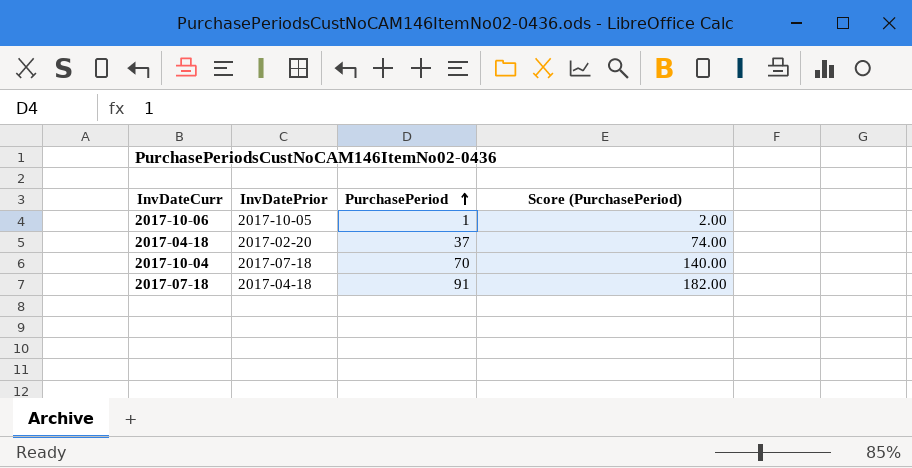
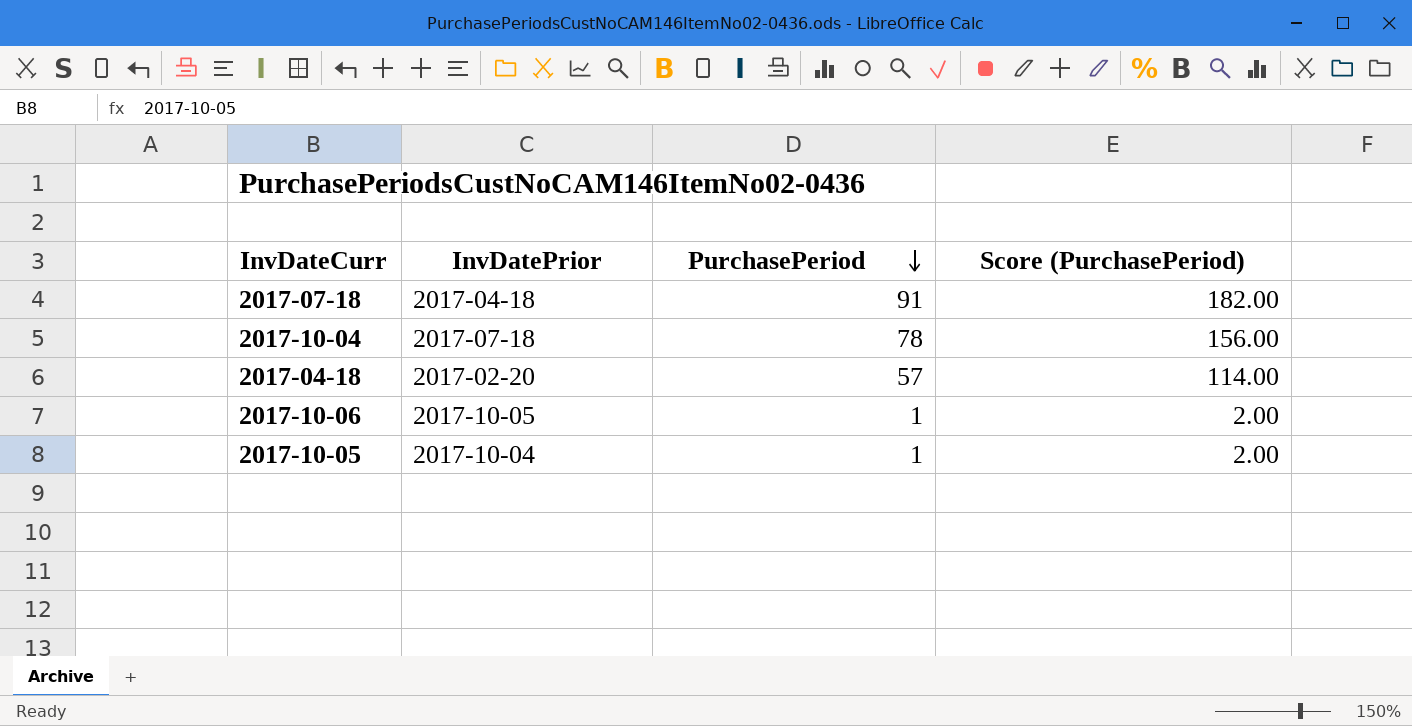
row order: PurchasePeriod ascending -> PurchasePeriod descending
2017-10-04 | PurchasePeriod: 70 -> 78
2017-10-04 | Score (PurchasePeriod): 140.00 -> 156.00
2017-04-18 | PurchasePeriod: 37 -> 57
2017-04-18 | Score (PurchasePeriod): 74.00 -> 114.00
row 2017-10-05: none -> 2017-10-04 | 1 | 2.00

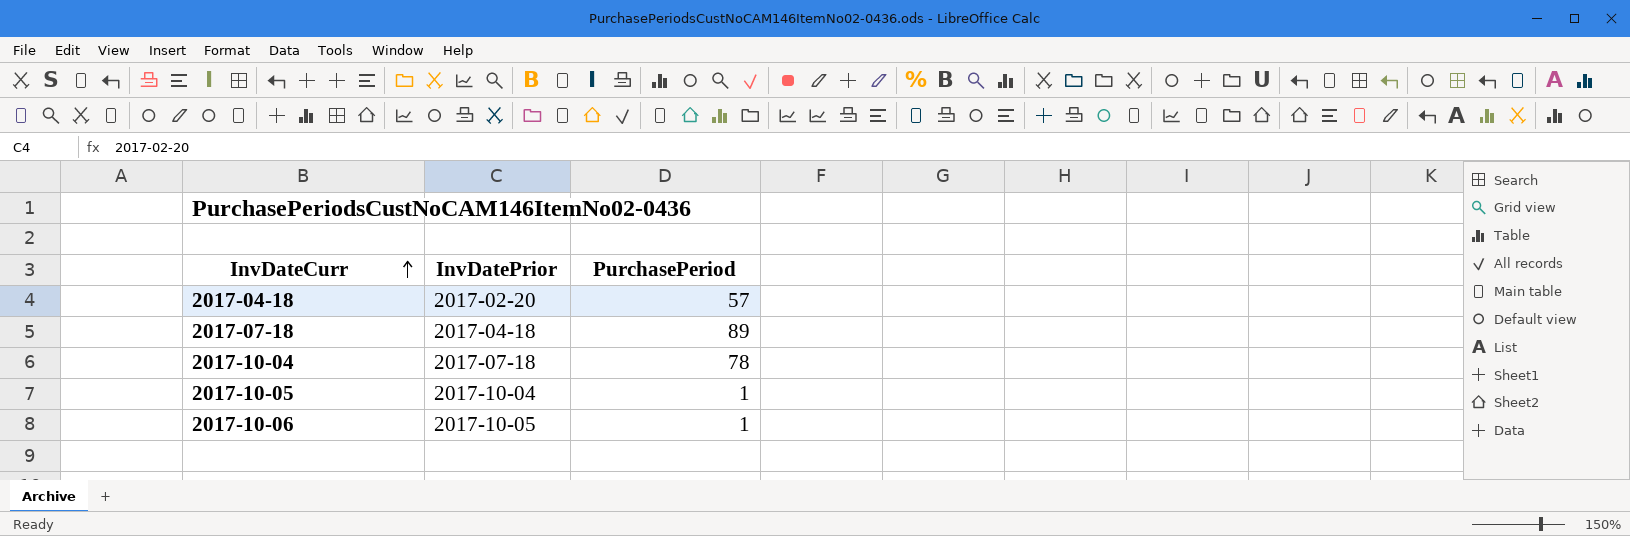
row order: PurchasePeriod descending -> InvDateCurr ascending
column Score (PurchasePeriod) | formula: [PurchasePeriod] * 2 -> none
2017-07-18 | PurchasePeriod: 91 -> 89

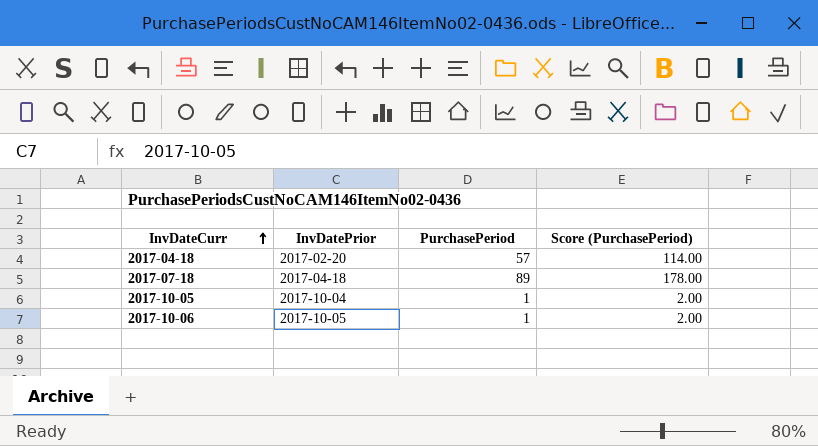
column Score (PurchasePeriod) | formula: none -> [PurchasePeriod] * 2
row 2017-10-04: 2017-07-18 | 78 -> none

